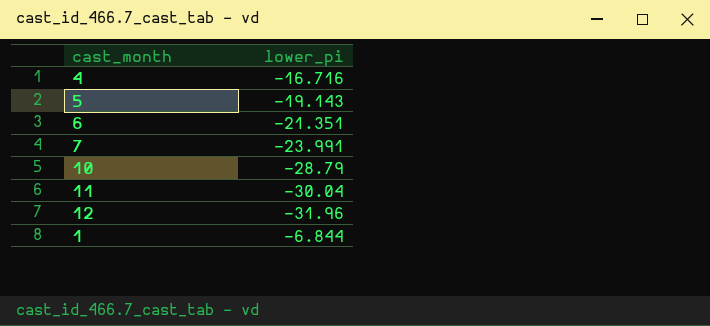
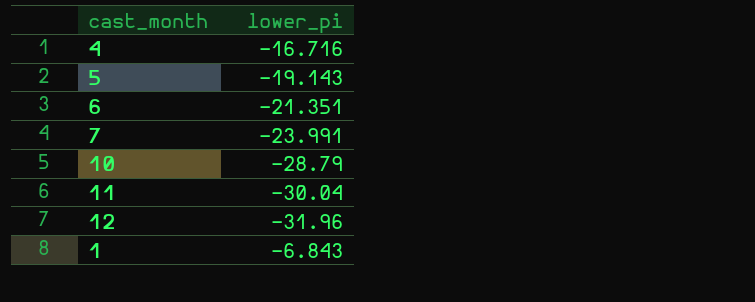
1 | lower_pi: -6.844 -> -6.843

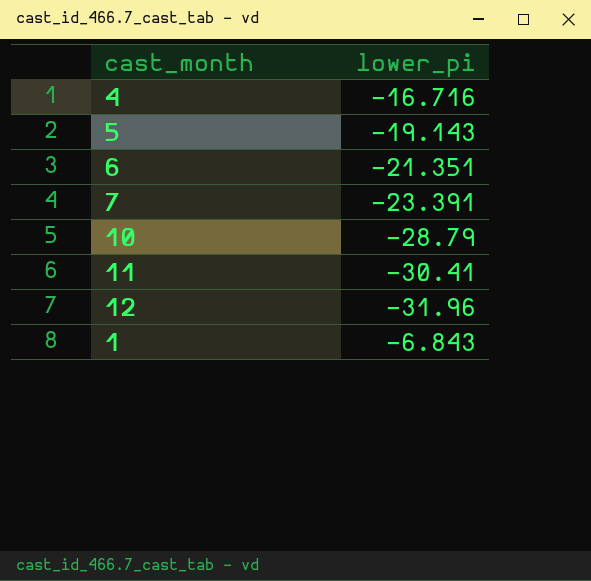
7 | lower_pi: -23.991 -> -23.391
11 | lower_pi: -30.04 -> -30.41

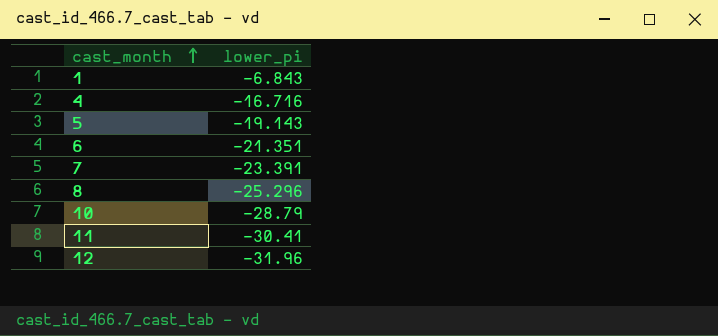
row order: none -> cast_month ascending
row 8: none -> -25.296

